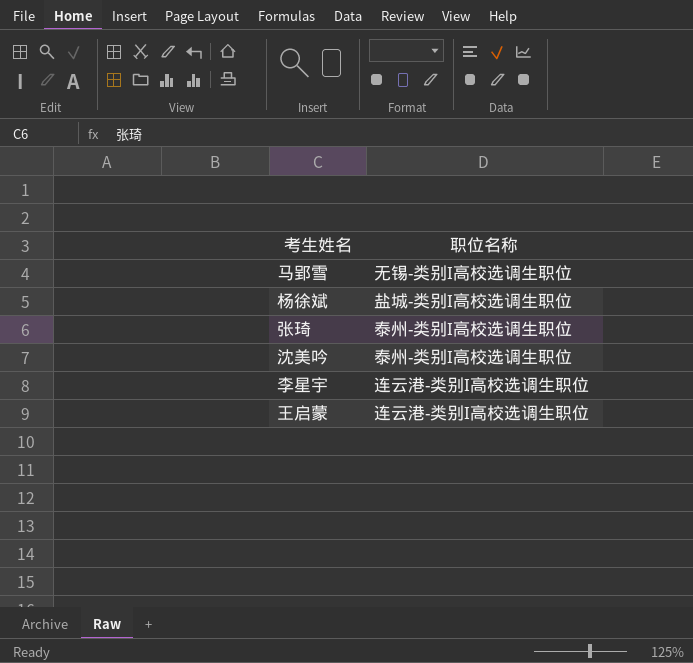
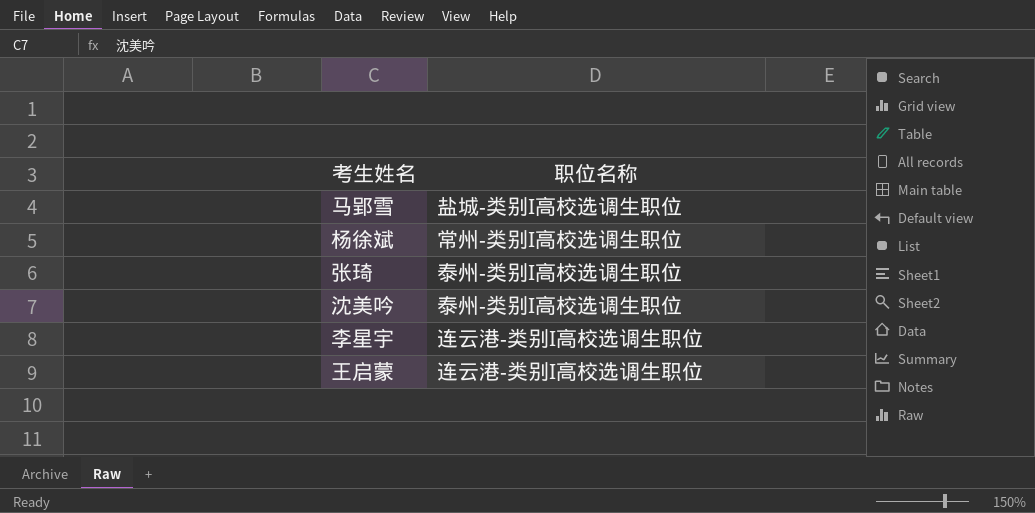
马郢雪 | 职位名称: 无锡-类别I高校选调生职位 -> 盐城-类别I高校选调生职位
杨徐斌 | 职位名称: 盐城-类别I高校选调生职位 -> 常州-类别I高校选调生职位

